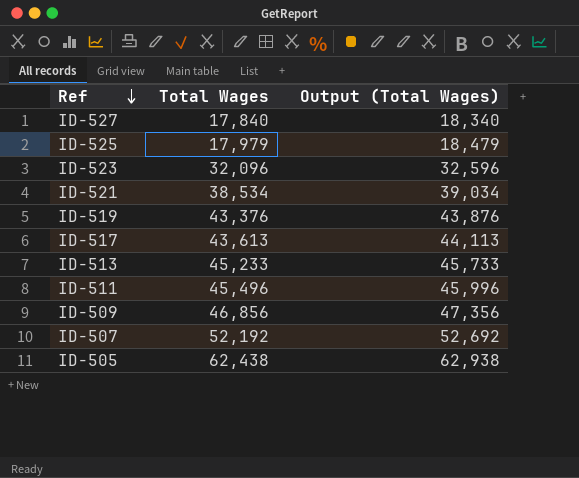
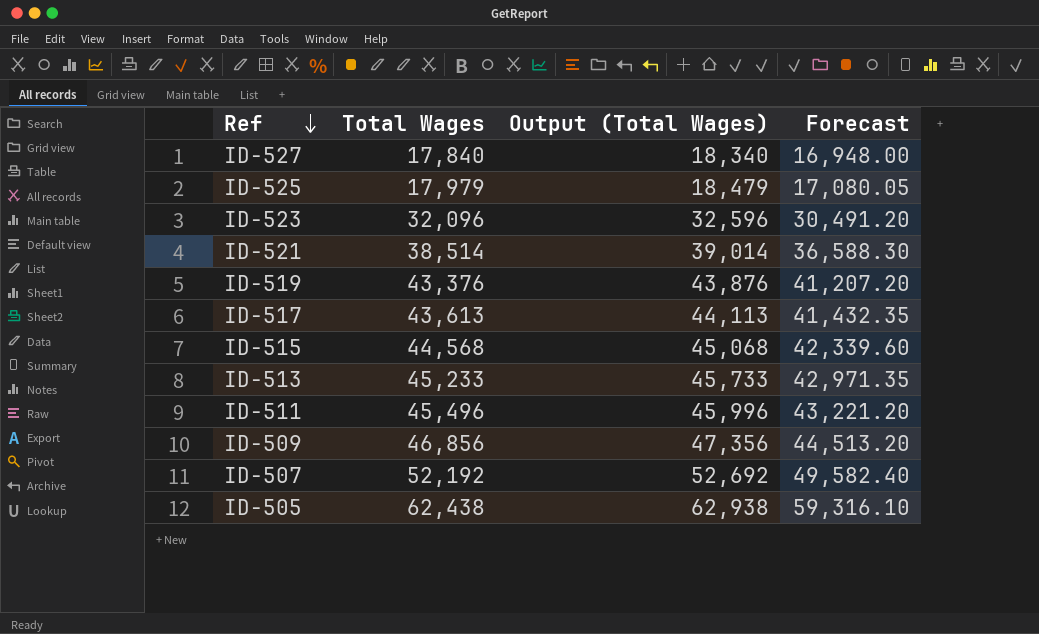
column Forecast | formula: none -> [Total Wages] * 0.95
ID-521 | Total Wages: 38,534 -> 38,514
ID-521 | Output (Total Wages): 39,034 -> 39,014
row ID-515: none -> 44,568 | 45,068 | 42,339.60

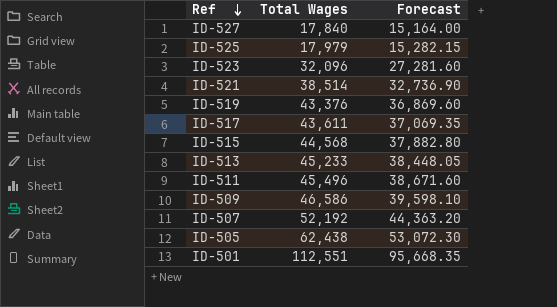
column Output (Total Wages) | formula: [Total Wages] + 500 -> none
column Forecast | formula: [Total Wages] * 0.95 -> [Total Wages] * 0.85
ID-517 | Total Wages: 43,613 -> 43,611
ID-509 | Total Wages: 46,856 -> 46,586
row ID-501: none -> 112,551 | 95,668.35

